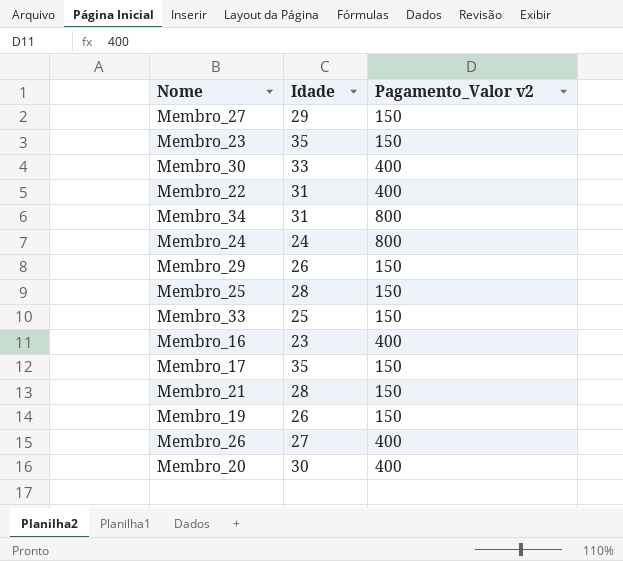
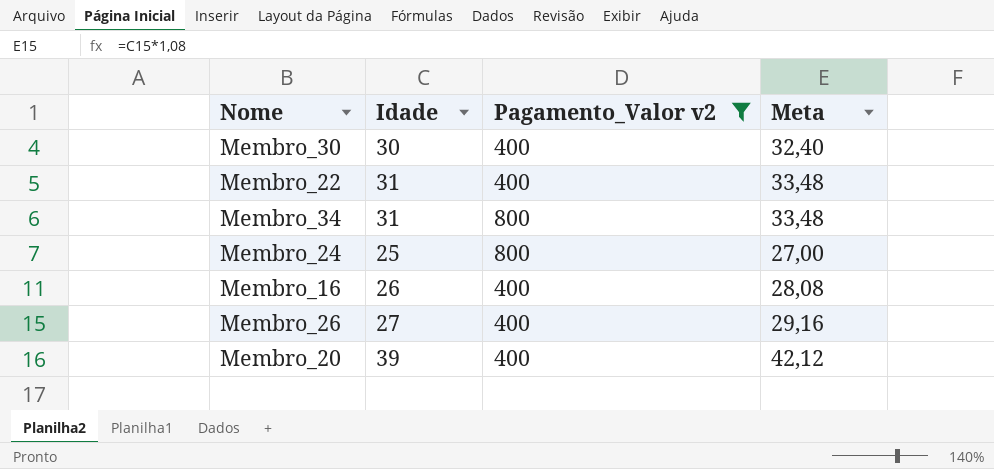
filter: none -> Pagamento_Valor v2 != 150
column Meta | formula: none -> [Idade] * 1,08
Membro_30 | Idade: 33 -> 30
Membro_24 | Idade: 24 -> 25
Membro_16 | Idade: 23 -> 26
Membro_20 | Idade: 30 -> 39

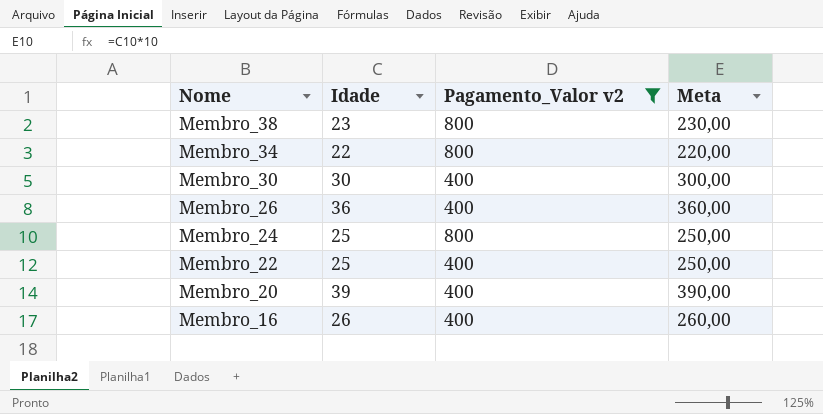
row order: none -> Nome descending
column Meta | formula: [Idade] * 1,08 -> [Idade] * 10
row Membro_38: none -> 23 | 800 | 230,00
Membro_34 | Idade: 31 -> 22
Membro_26 | Idade: 27 -> 36
Membro_22 | Idade: 31 -> 25

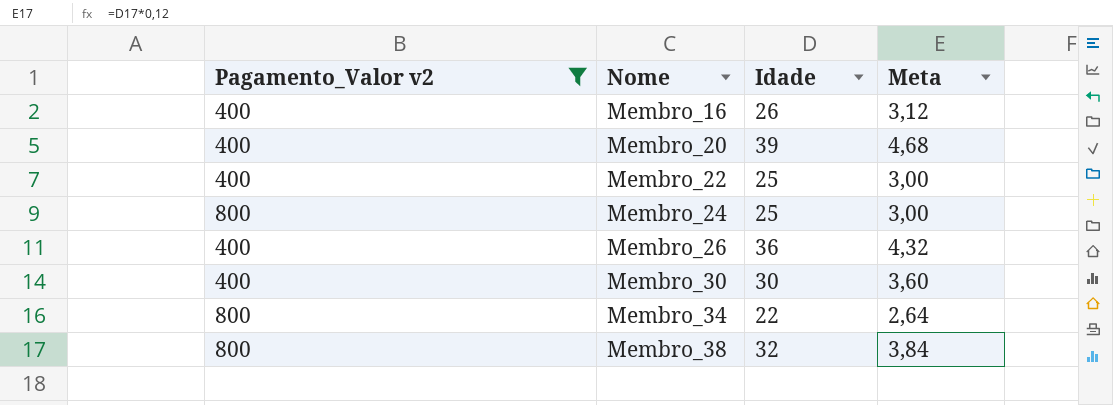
row order: Nome descending -> Nome ascending
column Pagamento_Valor v2 | position: 3 -> 1
column Meta | formula: [Idade] * 10 -> [Idade] * 0,12
Membro_38 | Idade: 23 -> 32

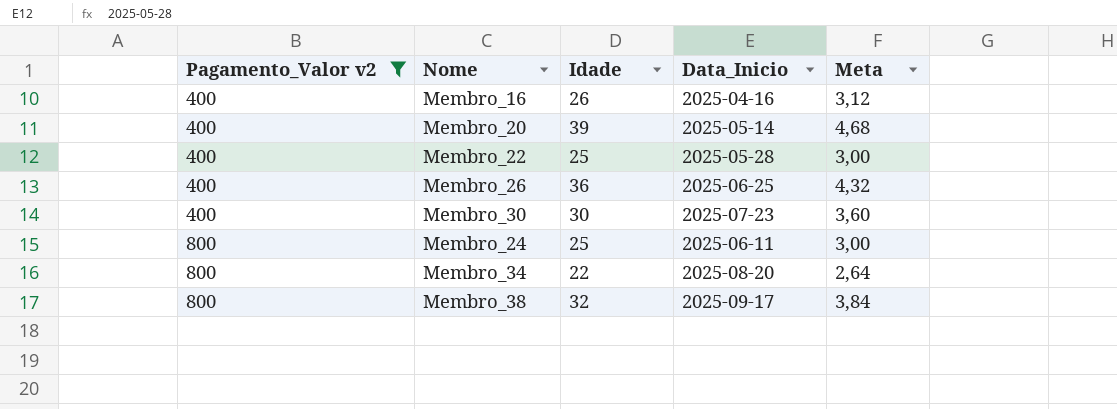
row order: Nome ascending -> Pagamento_Valor v2 ascending
column Data_Inicio | position: none -> 4

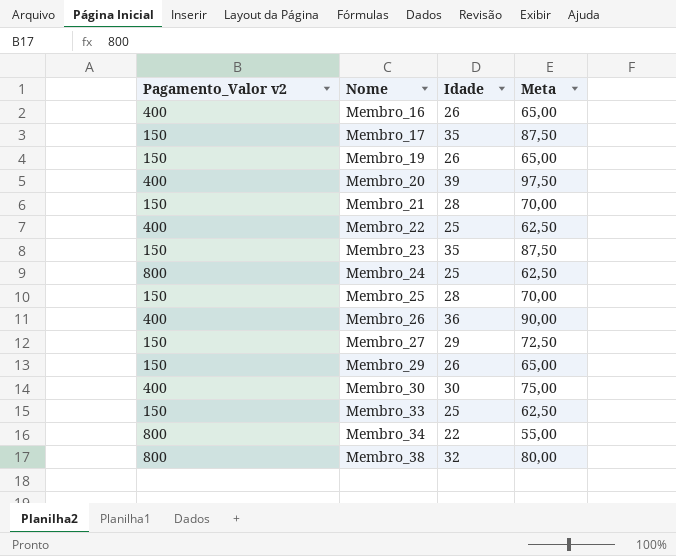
filter: Pagamento_Valor v2 != 150 -> none
row order: Pagamento_Valor v2 ascending -> Nome ascending
column Data_Inicio | position: 4 -> none
column Meta | formula: [Idade] * 0,12 -> [Idade] * 2,5

